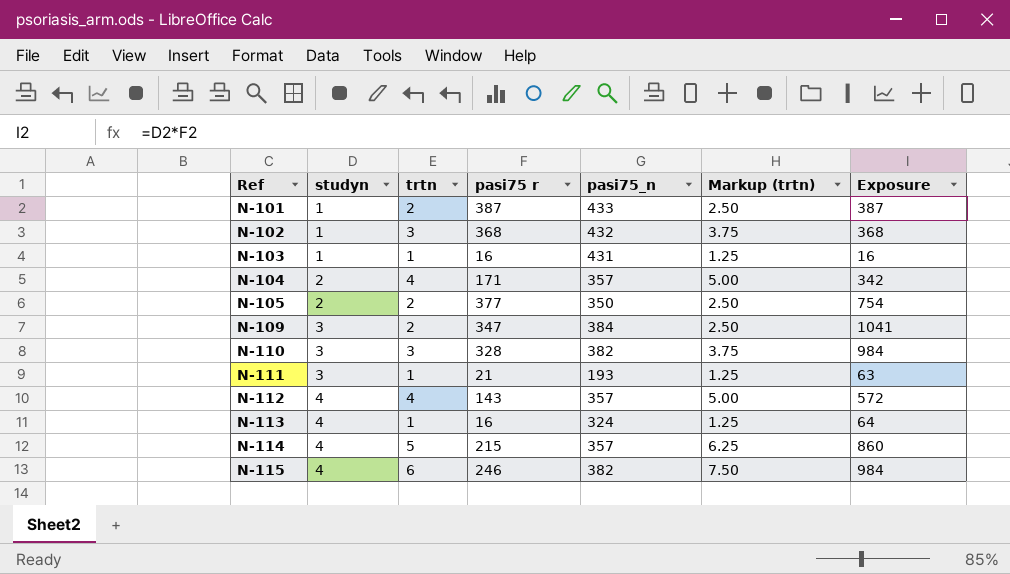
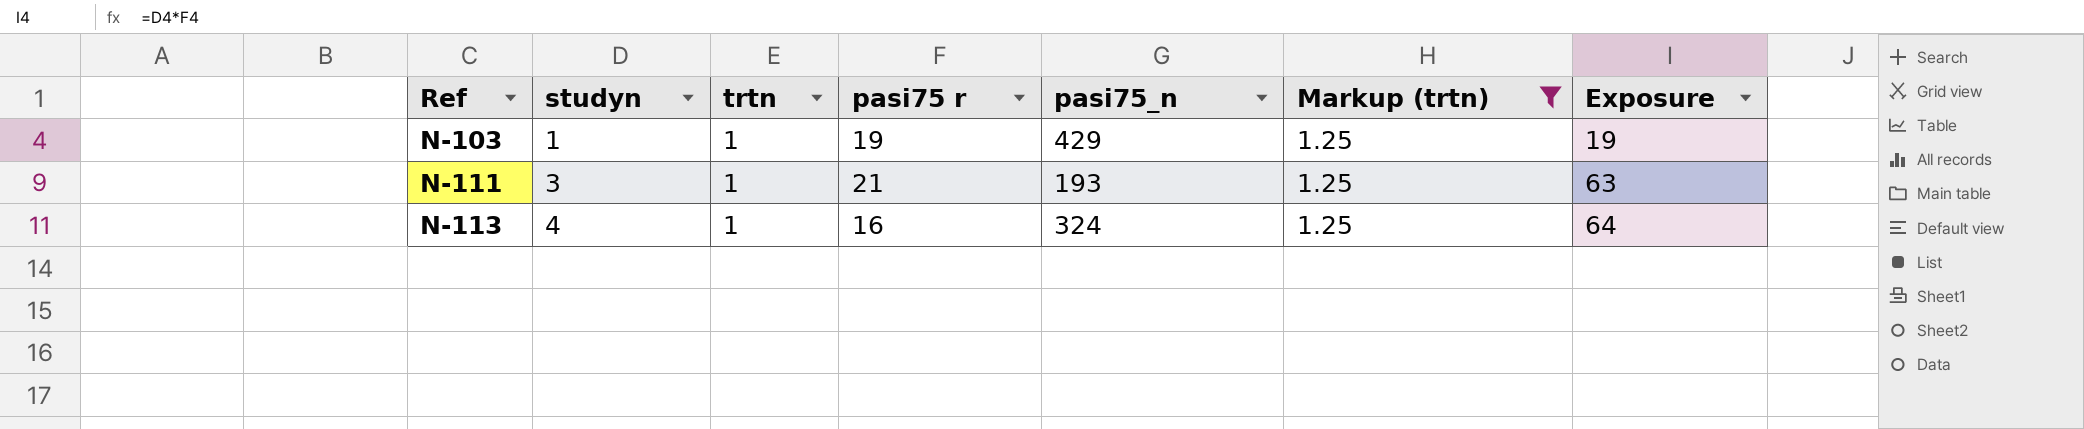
filter: none -> Markup (trtn) = 1.25
N-103 | pasi75 r: 16 -> 19
N-103 | pasi75_n: 431 -> 429
N-103 | Exposure: 16 -> 19

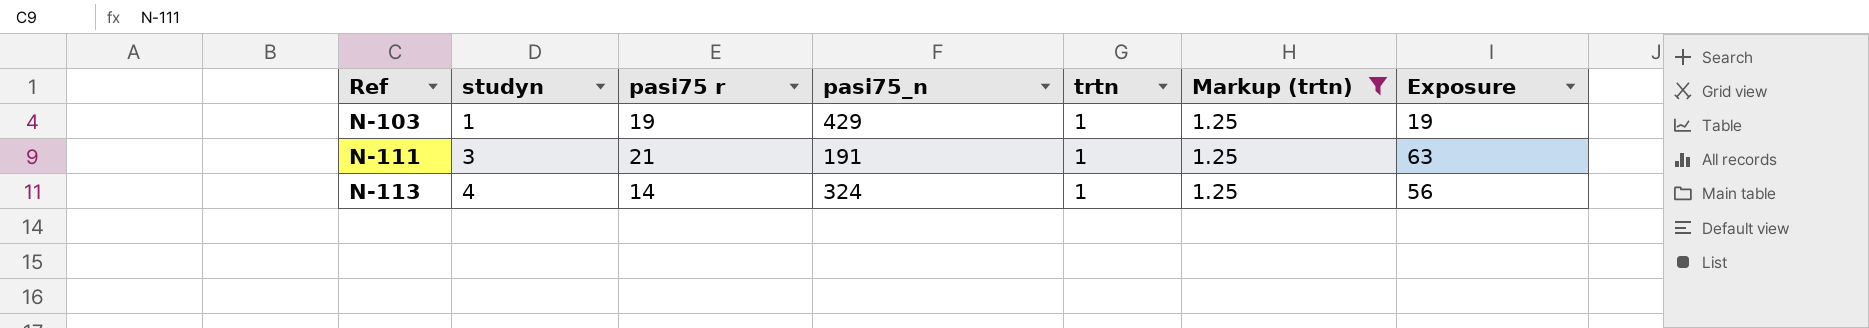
column trtn | position: 3 -> 5
N-111 | pasi75_n: 193 -> 191
N-113 | pasi75 r: 16 -> 14
N-113 | Exposure: 64 -> 56

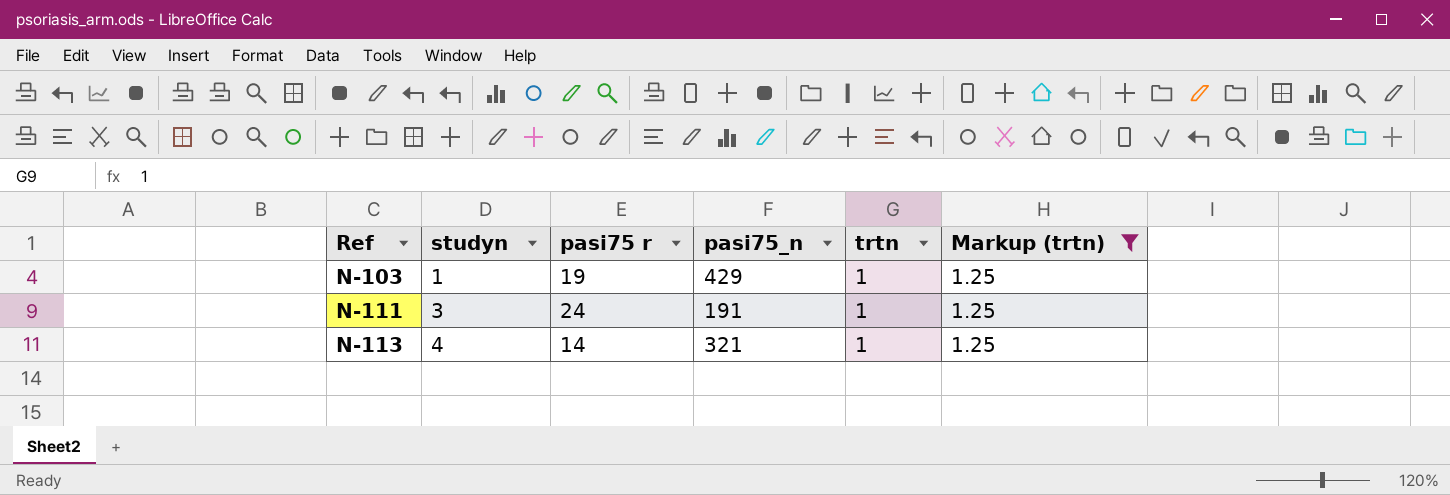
column Exposure | formula: [studyn] * [pasi75 r] -> none
N-111 | pasi75 r: 21 -> 24
N-113 | pasi75_n: 324 -> 321

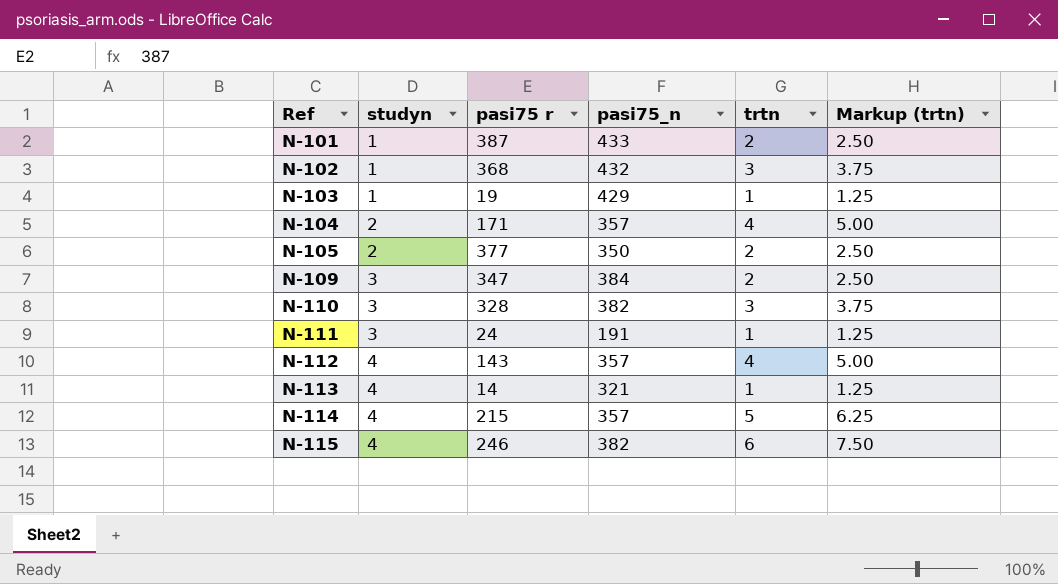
filter: Markup (trtn) = 1.25 -> none

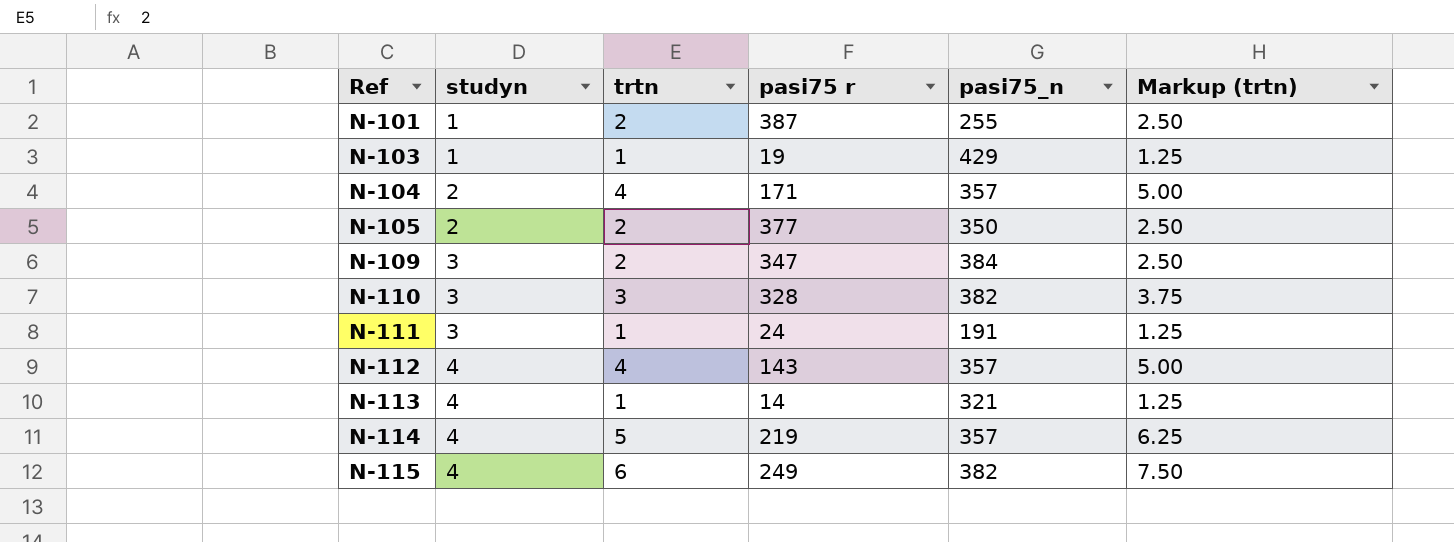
column trtn | position: 5 -> 3
row N-102: 1 | 368 | 432 | 3 | 3.75 -> none
N-101 | pasi75_n: 433 -> 255
N-114 | pasi75 r: 215 -> 219
N-115 | pasi75 r: 246 -> 249

